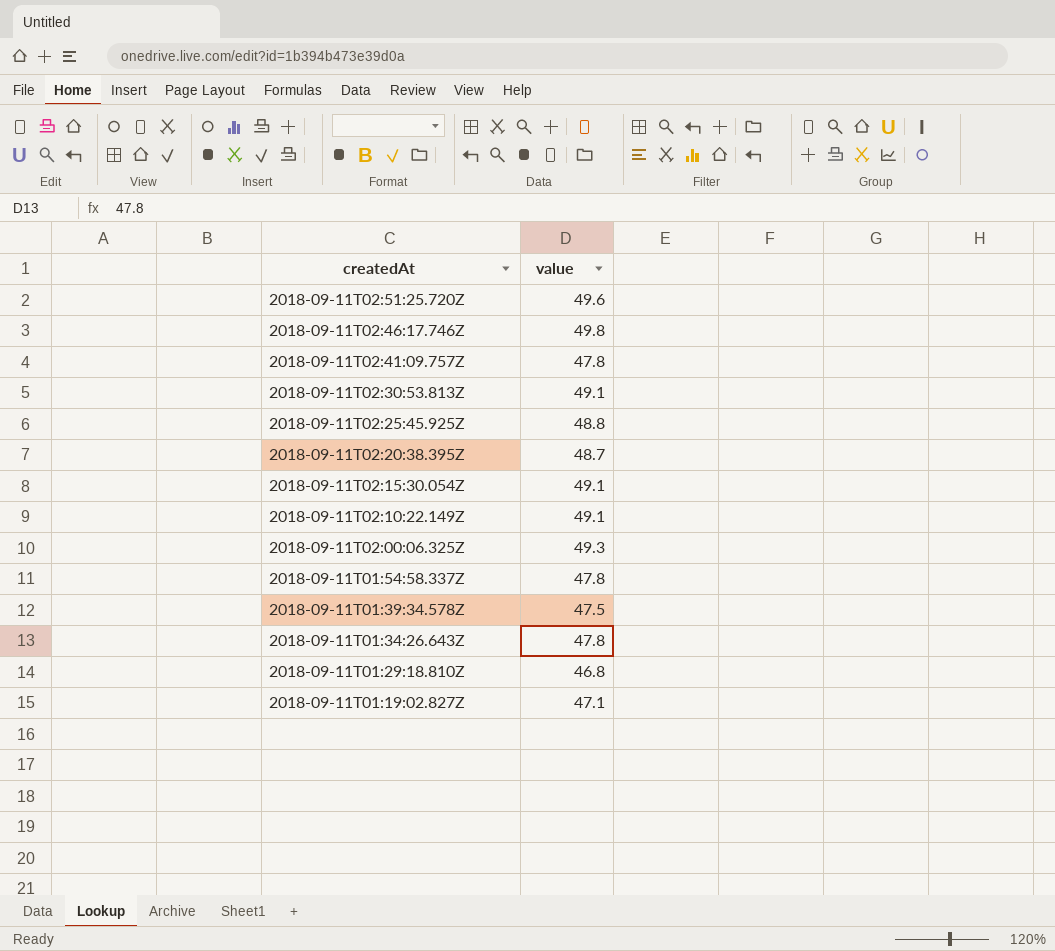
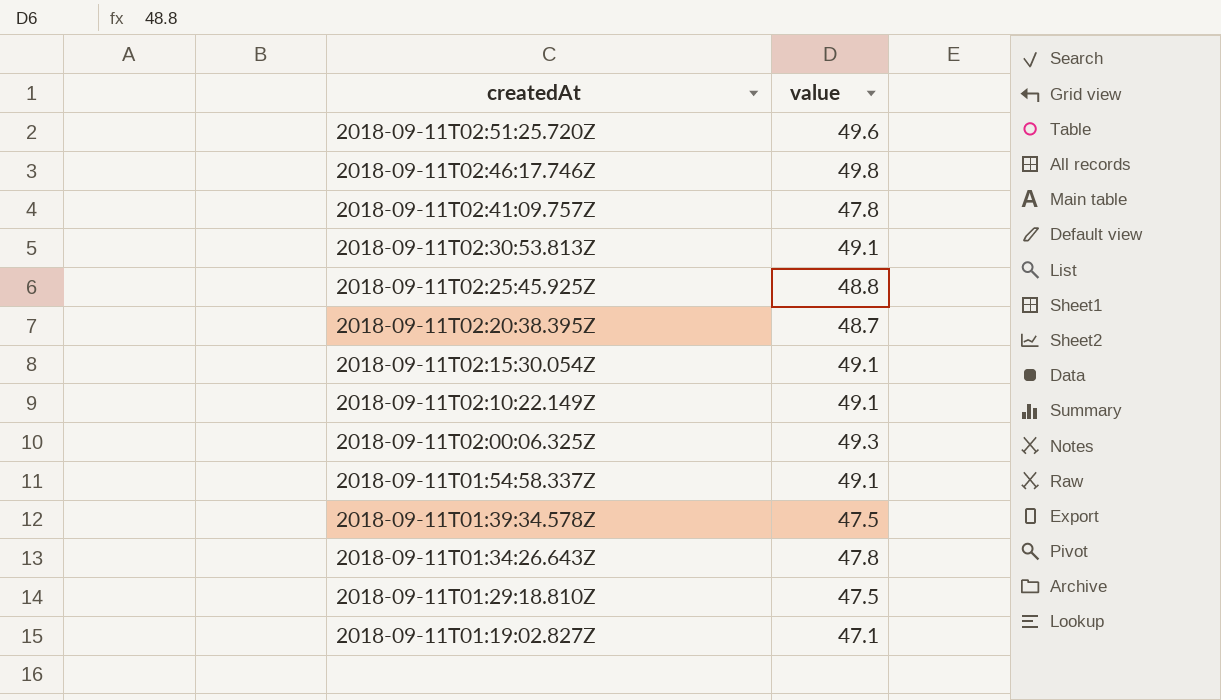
2018-09-11T01:54:58.337Z | value: 47.8 -> 49.1
2018-09-11T01:29:18.810Z | value: 46.8 -> 47.5

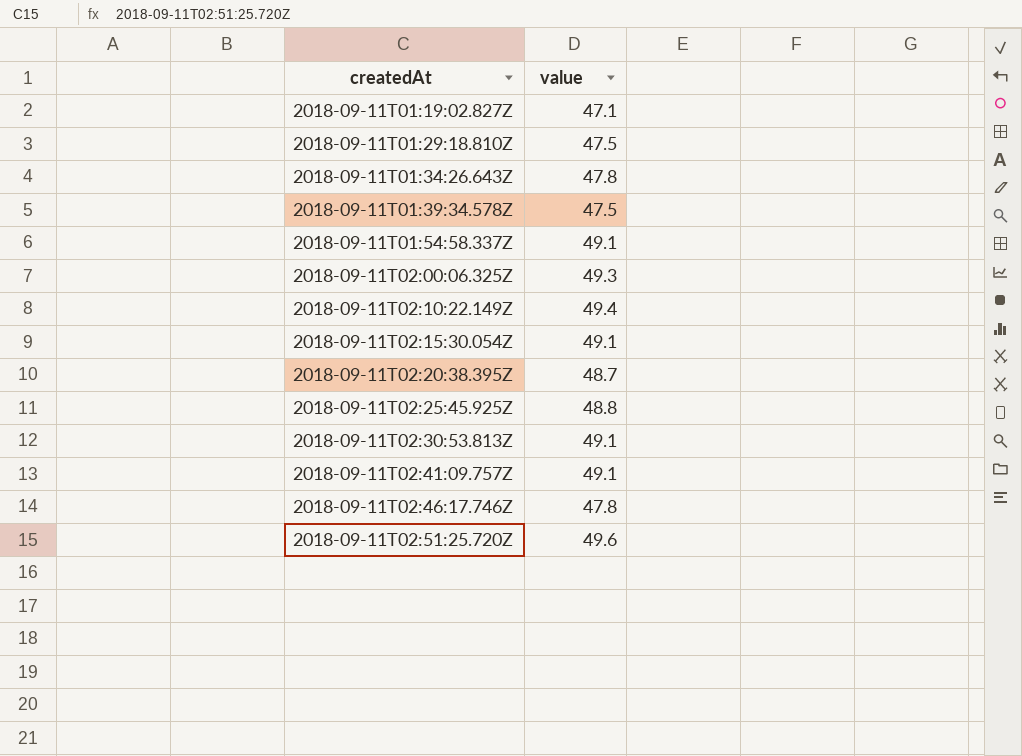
row order: createdAt descending -> createdAt ascending
2018-09-11T02:10:22.149Z | value: 49.1 -> 49.4
2018-09-11T02:41:09.757Z | value: 47.8 -> 49.1
2018-09-11T02:46:17.746Z | value: 49.8 -> 47.8

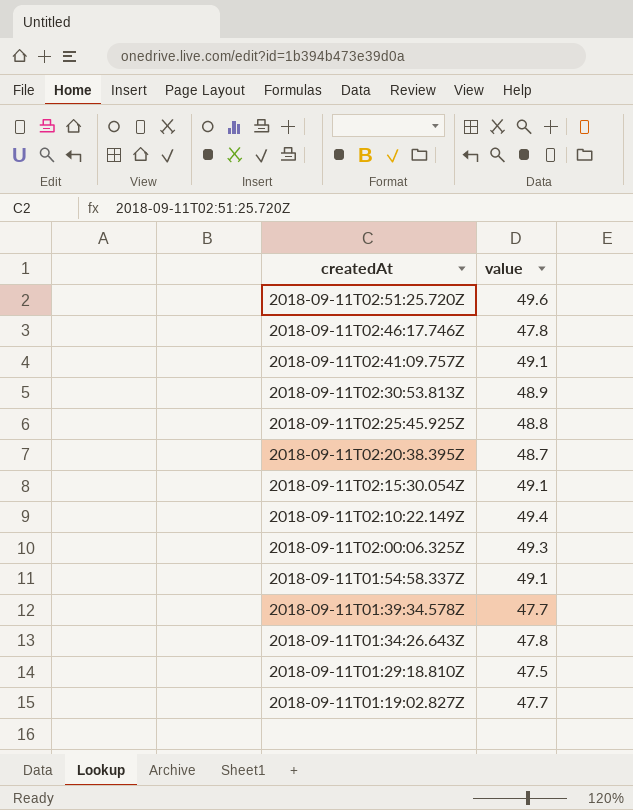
row order: createdAt ascending -> createdAt descending
2018-09-11T02:30:53.813Z | value: 49.1 -> 48.9
2018-09-11T01:39:34.578Z | value: 47.5 -> 47.7
2018-09-11T01:19:02.827Z | value: 47.1 -> 47.7

